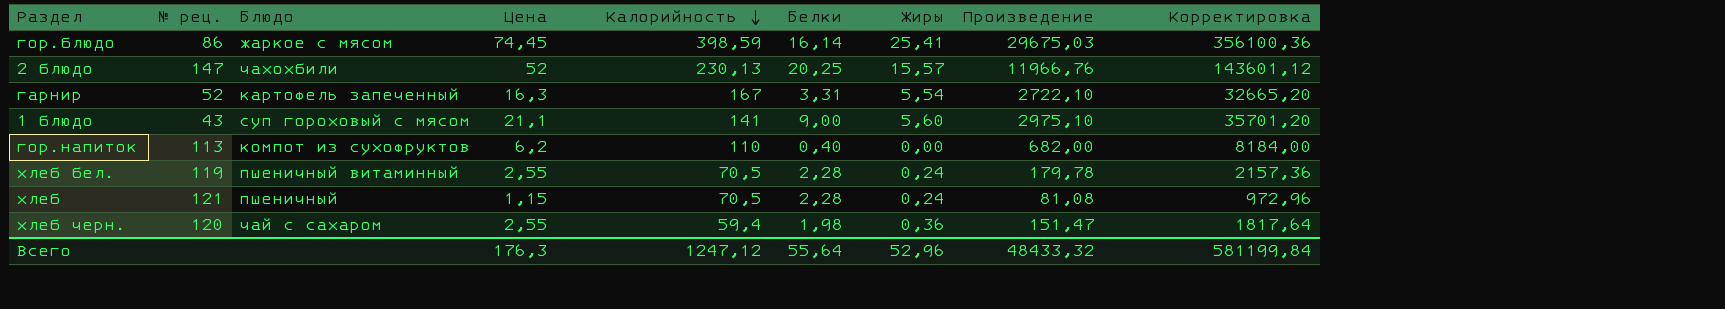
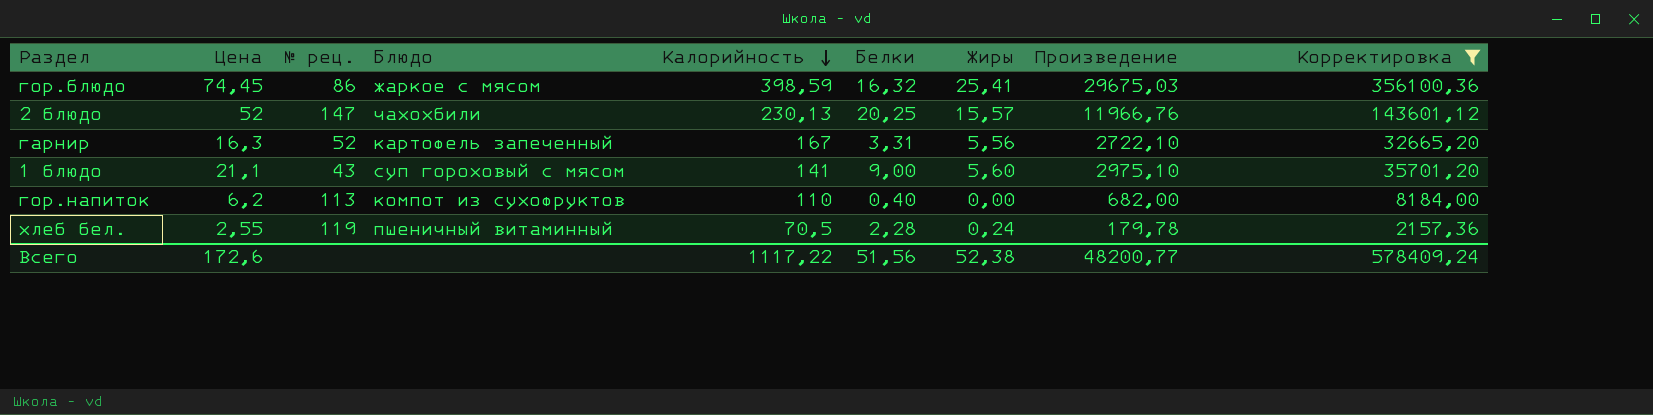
filter: none -> Корректировка >= 2157,36
column Цена | position: 4 -> 2
гор.блюдо | Белки: 16,14 -> 16,32
гарнир | Жиры: 5,54 -> 5,56
Всего | Цена: 176,3 -> 172,6
Всего | Калорийность: 1247,12 -> 1117,22
Всего | Белки: 55,64 -> 51,56
Всего | Жиры: 52,96 -> 52,38
Всего | Произведение: 48433,32 -> 48200,77
Всего | Корректировка: 581199,84 -> 578409,24

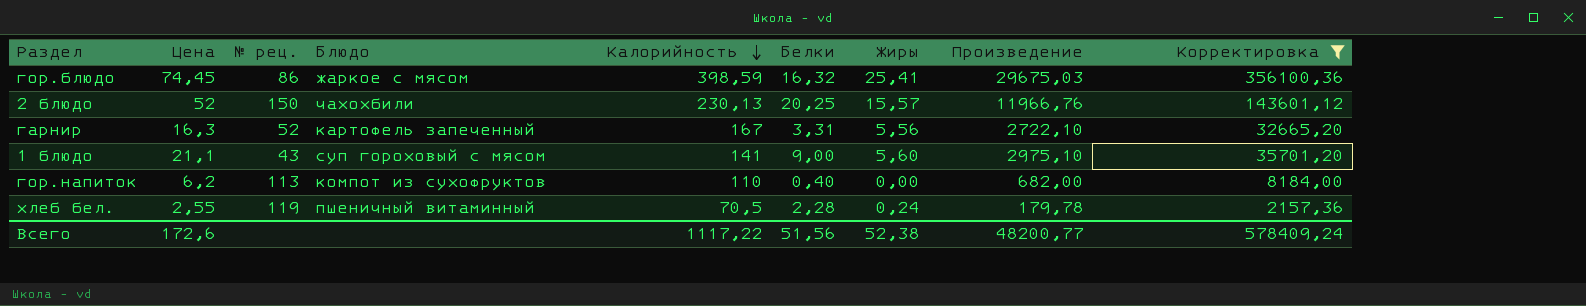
2 блюдо | № рец.: 147 -> 150

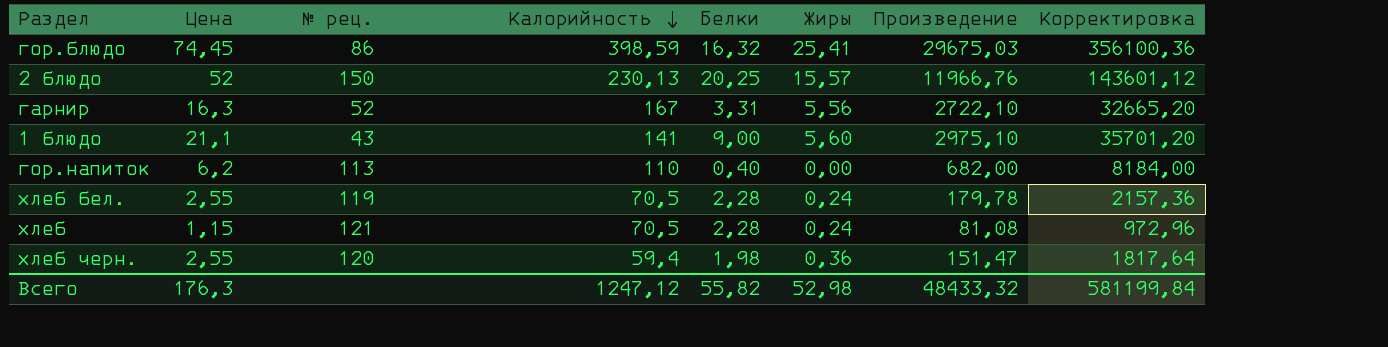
filter: Корректировка >= 2157,36 -> none
column Блюдо | position: 4 -> none
Всего | Цена: 172,6 -> 176,3
Всего | Калорийность: 1117,22 -> 1247,12
Всего | Белки: 51,56 -> 55,82
Всего | Жиры: 52,38 -> 52,98
Всего | Произведение: 48200,77 -> 48433,32
Всего | Корректировка: 578409,24 -> 581199,84

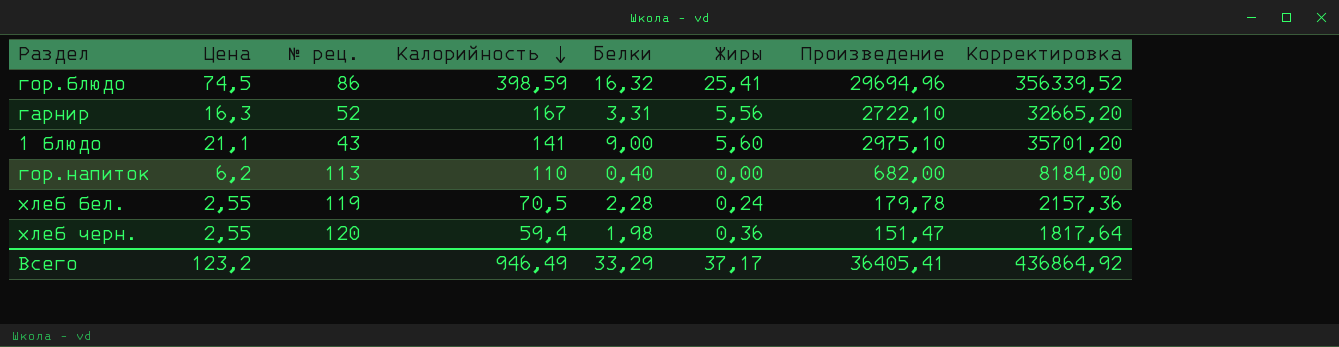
row 2 блюдо: 52 | 150 | 230,13 | 20,25 | 15,57 | 11966,76 | 143601,12 -> none
row хлеб: 1,15 | 121 | 70,5 | 2,28 | 0,24 | 81,08 | 972,96 -> none
гор.блюдо | Цена: 74,45 -> 74,5
гор.блюдо | Произведение: 29675,03 -> 29694,96
гор.блюдо | Корректировка: 356100,36 -> 356339,52
Всего | Цена: 176,3 -> 123,2
Всего | Калорийность: 1247,12 -> 946,49
Всего | Белки: 55,82 -> 33,29
Всего | Жиры: 52,98 -> 37,17
Всего | Произведение: 48433,32 -> 36405,41
Всего | Корректировка: 581199,84 -> 436864,92

